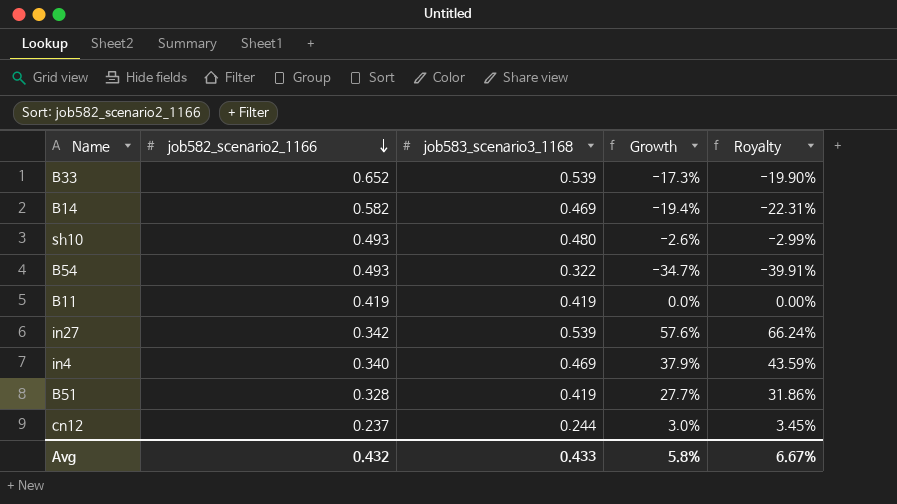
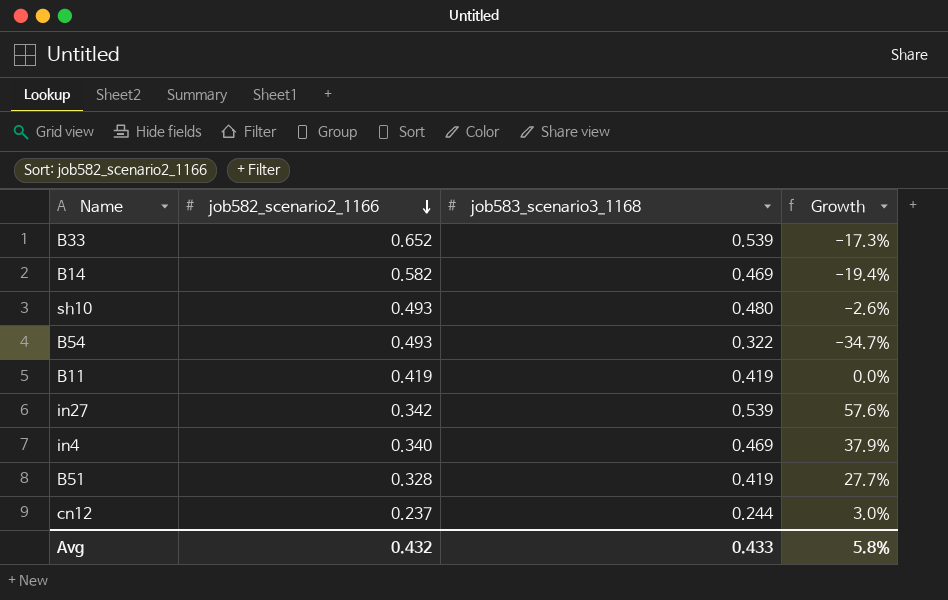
column Royalty | formula: [Growth] * 1.15 -> none

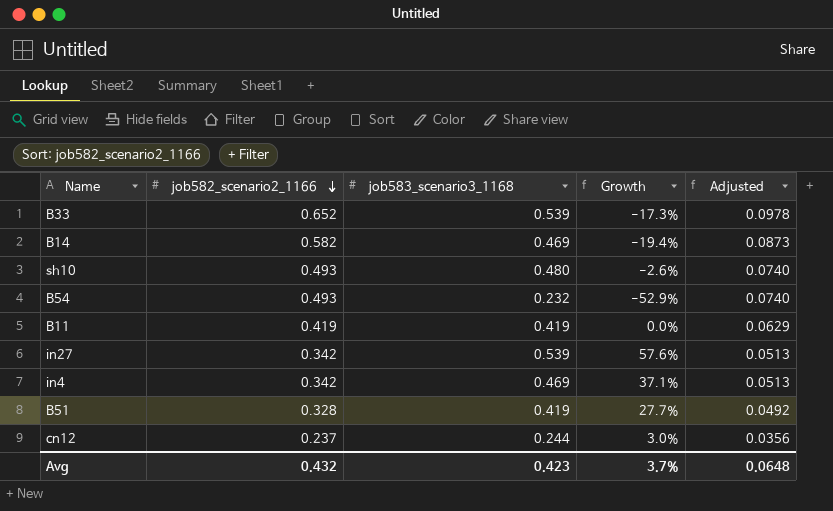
column Adjusted | formula: none -> [job582_scenario2_1166] * 0.15
B54 | job583_scenario3_1168: 0.322 -> 0.232
B54 | Growth: -34.7% -> -52.9%
in4 | job582_scenario2_1166: 0.340 -> 0.342
in4 | Growth: 37.9% -> 37.1%
Avg | job583_scenario3_1168: 0.433 -> 0.423
Avg | Growth: 5.8% -> 3.7%

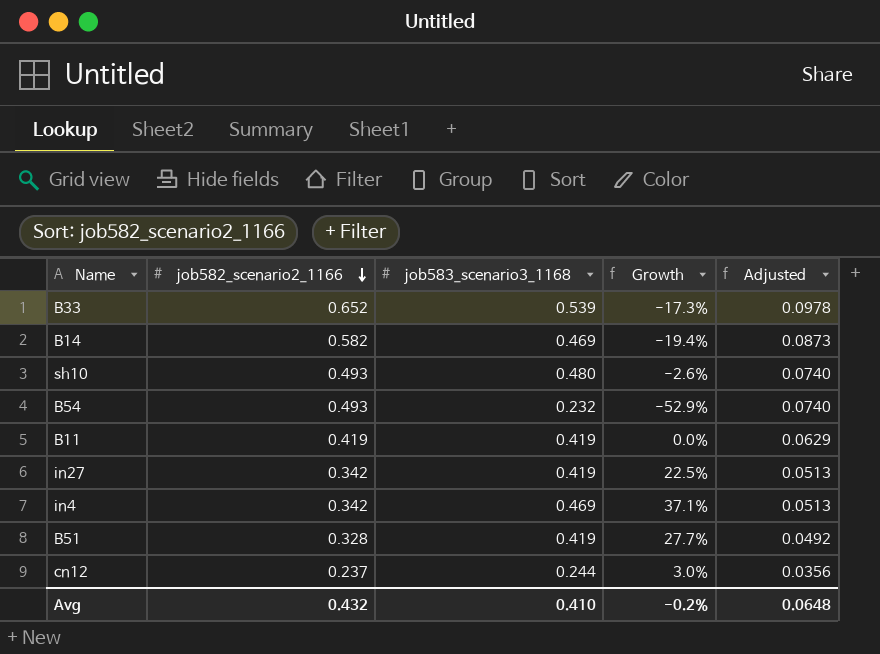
in27 | job583_scenario3_1168: 0.539 -> 0.419
in27 | Growth: 57.6% -> 22.5%
Avg | job583_scenario3_1168: 0.423 -> 0.410
Avg | Growth: 3.7% -> -0.2%

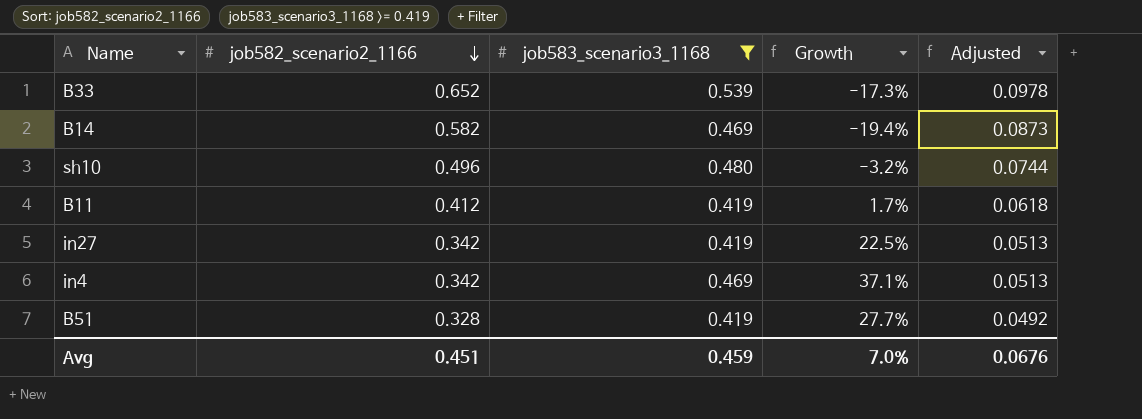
filter: none -> job583_scenario3_1168 >= 0.419
sh10 | job582_scenario2_1166: 0.493 -> 0.496
sh10 | Growth: -2.6% -> -3.2%
sh10 | Adjusted: 0.0740 -> 0.0744
B11 | job582_scenario2_1166: 0.419 -> 0.412
B11 | Growth: 0.0% -> 1.7%
B11 | Adjusted: 0.0629 -> 0.0618
Avg | job582_scenario2_1166: 0.432 -> 0.451
Avg | job583_scenario3_1168: 0.410 -> 0.459
Avg | Growth: -0.2% -> 7.0%
Avg | Adjusted: 0.0648 -> 0.0676

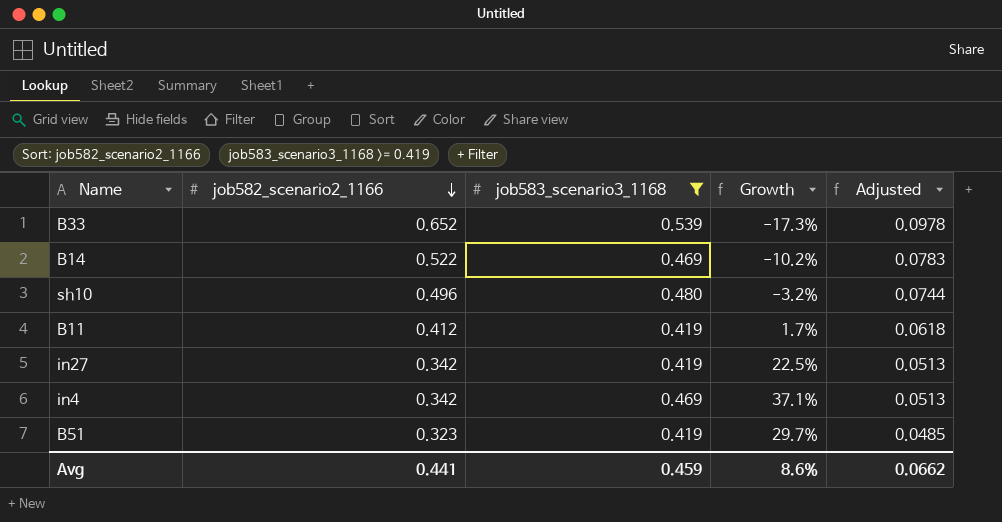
B14 | job582_scenario2_1166: 0.582 -> 0.522
B14 | Growth: -19.4% -> -10.2%
B14 | Adjusted: 0.0873 -> 0.0783
B51 | job582_scenario2_1166: 0.328 -> 0.323
B51 | Growth: 27.7% -> 29.7%
B51 | Adjusted: 0.0492 -> 0.0485
Avg | job582_scenario2_1166: 0.451 -> 0.441
Avg | Growth: 7.0% -> 8.6%
Avg | Adjusted: 0.0676 -> 0.0662

